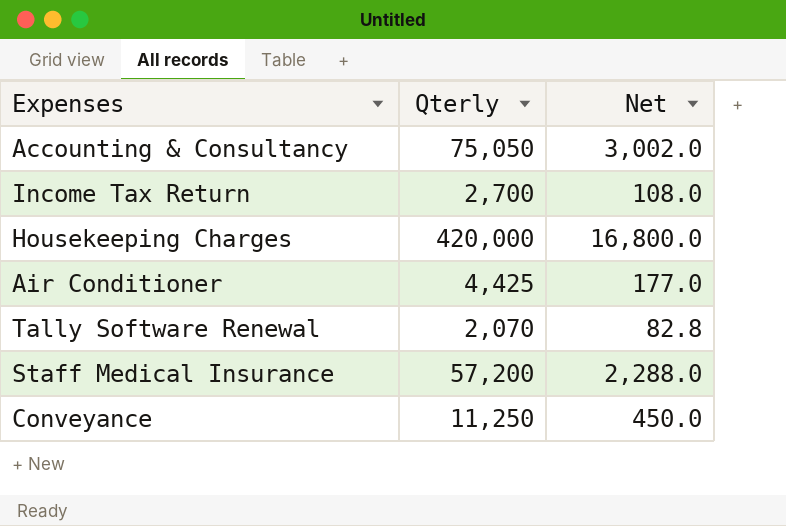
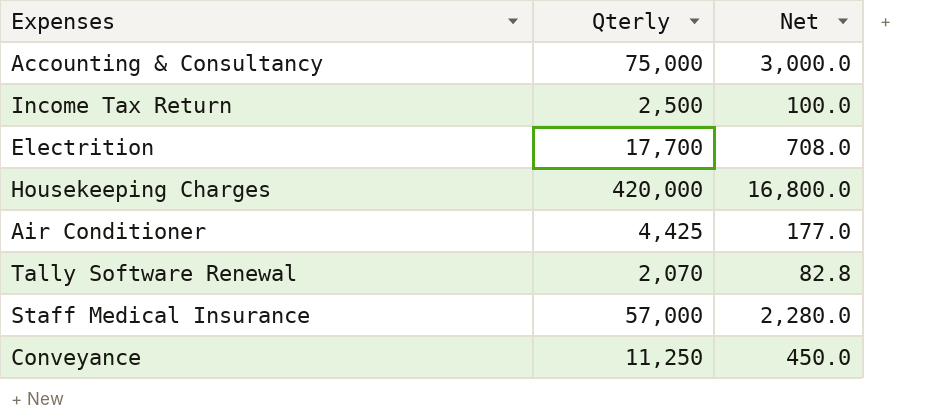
Accounting & Consultancy | Qterly: 75,050 -> 75,000
Accounting & Consultancy | Net: 3,002.0 -> 3,000.0
Income Tax Return | Qterly: 2,700 -> 2,500
Income Tax Return | Net: 108.0 -> 100.0
row Electrition: none -> 17,700 | 708.0
Staff Medical Insurance | Qterly: 57,200 -> 57,000
Staff Medical Insurance | Net: 2,288.0 -> 2,280.0

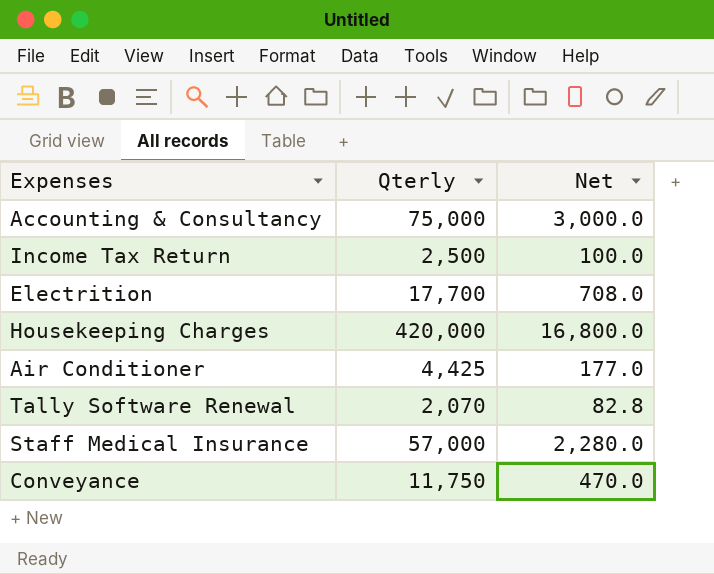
Conveyance | Qterly: 11,250 -> 11,750
Conveyance | Net: 450.0 -> 470.0

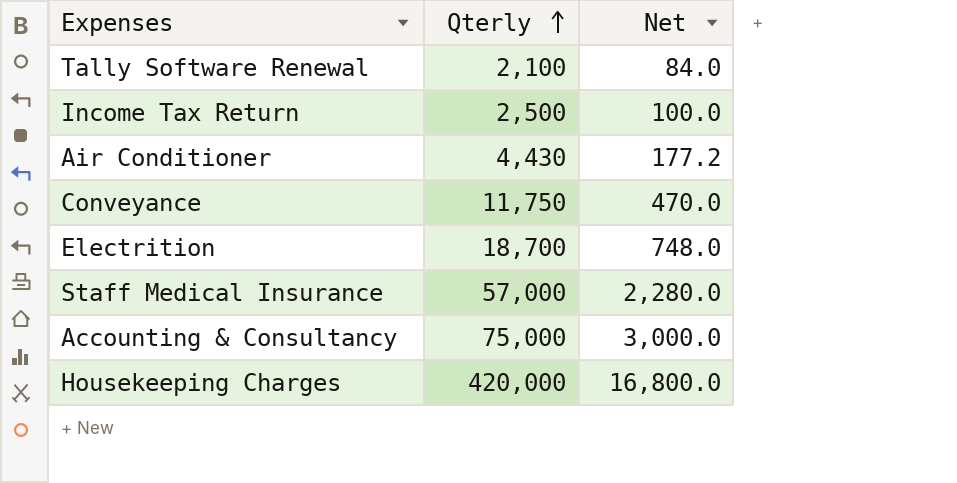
row order: none -> Qterly ascending
Tally Software Renewal | Qterly: 2,070 -> 2,100
Tally Software Renewal | Net: 82.8 -> 84.0
Air Conditioner | Qterly: 4,425 -> 4,430
Air Conditioner | Net: 177.0 -> 177.2
Electrition | Qterly: 17,700 -> 18,700
Electrition | Net: 708.0 -> 748.0

